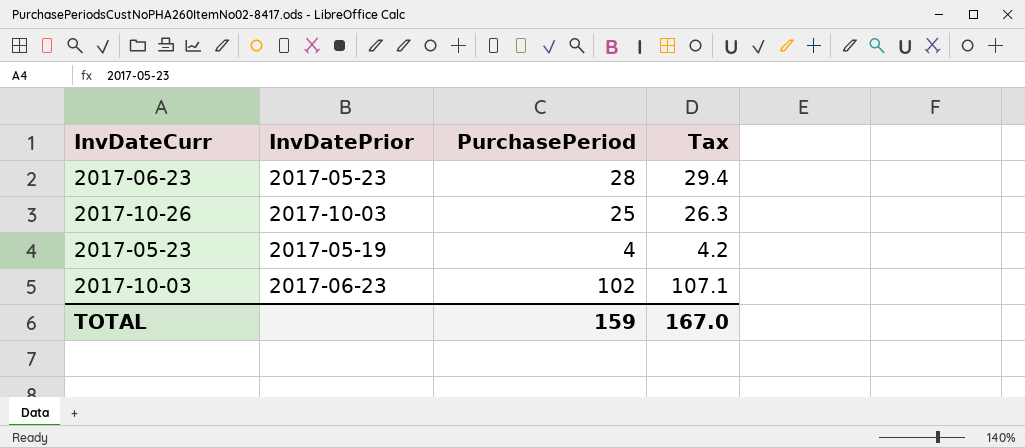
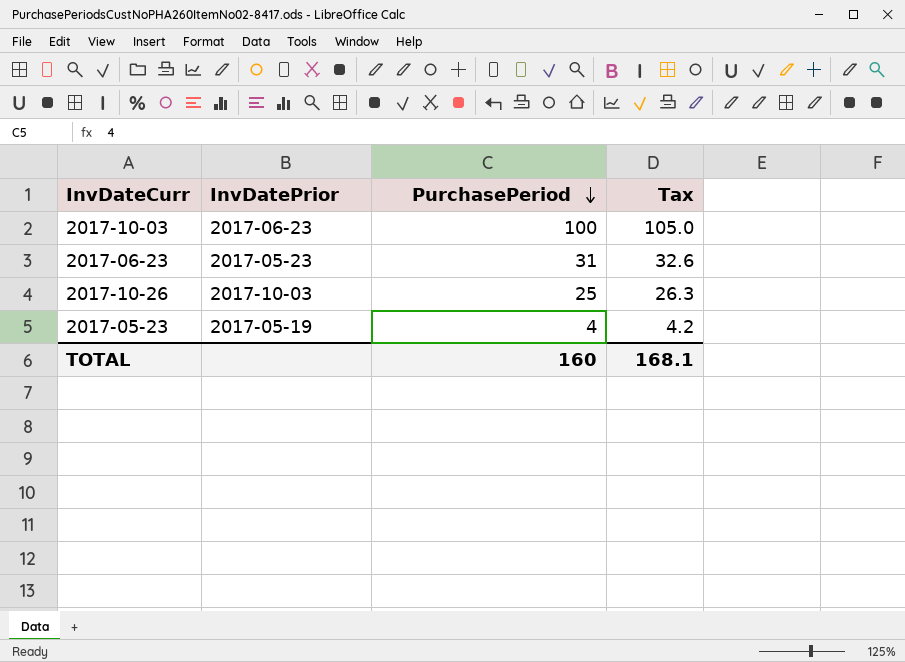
row order: none -> PurchasePeriod descending
2017-10-03 | PurchasePeriod: 102 -> 100
2017-10-03 | Tax: 107.1 -> 105.0
2017-06-23 | PurchasePeriod: 28 -> 31
2017-06-23 | Tax: 29.4 -> 32.6
TOTAL | PurchasePeriod: 159 -> 160
TOTAL | Tax: 167.0 -> 168.1

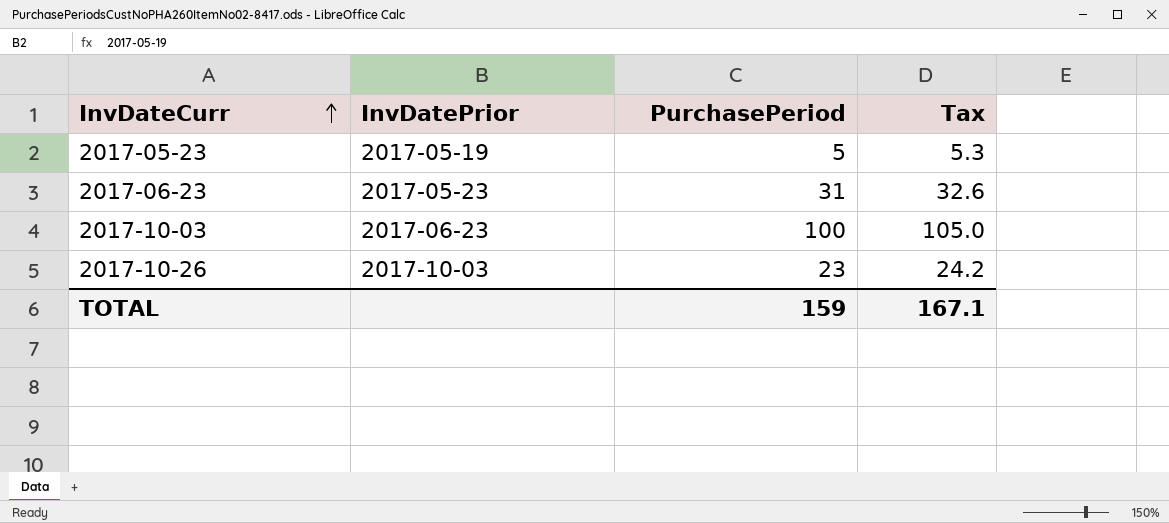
row order: PurchasePeriod descending -> InvDateCurr ascending
2017-05-23 | PurchasePeriod: 4 -> 5
2017-05-23 | Tax: 4.2 -> 5.3
2017-10-26 | PurchasePeriod: 25 -> 23
2017-10-26 | Tax: 26.3 -> 24.2
TOTAL | PurchasePeriod: 160 -> 159
TOTAL | Tax: 168.1 -> 167.1

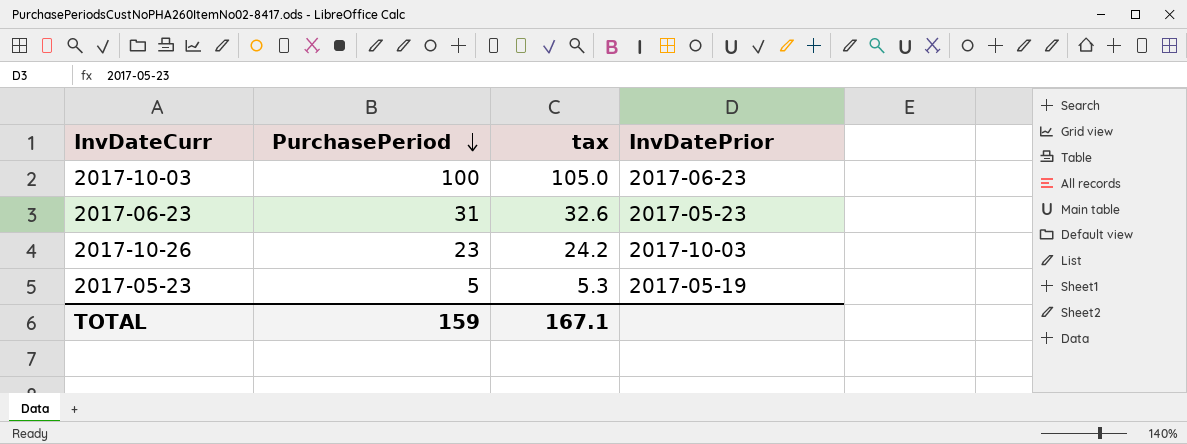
row order: InvDateCurr ascending -> PurchasePeriod descending
column name: Tax -> tax
column InvDatePrior | position: 2 -> 4

